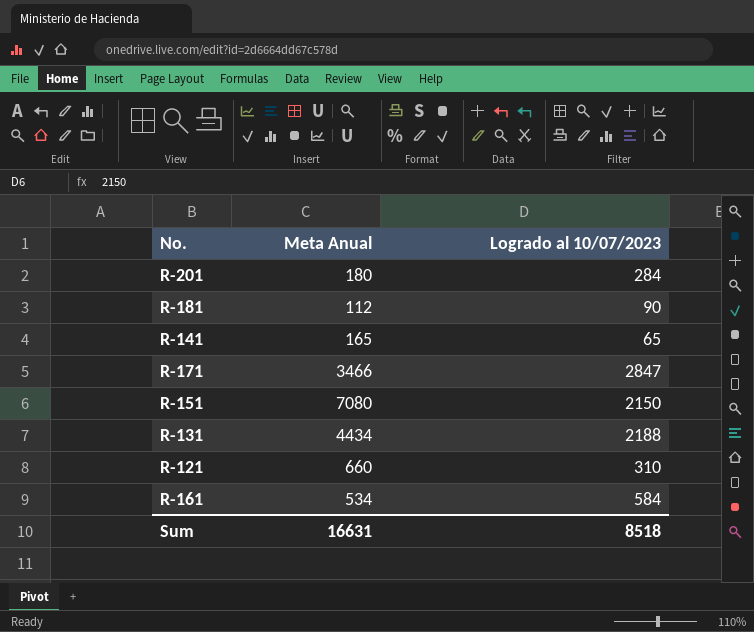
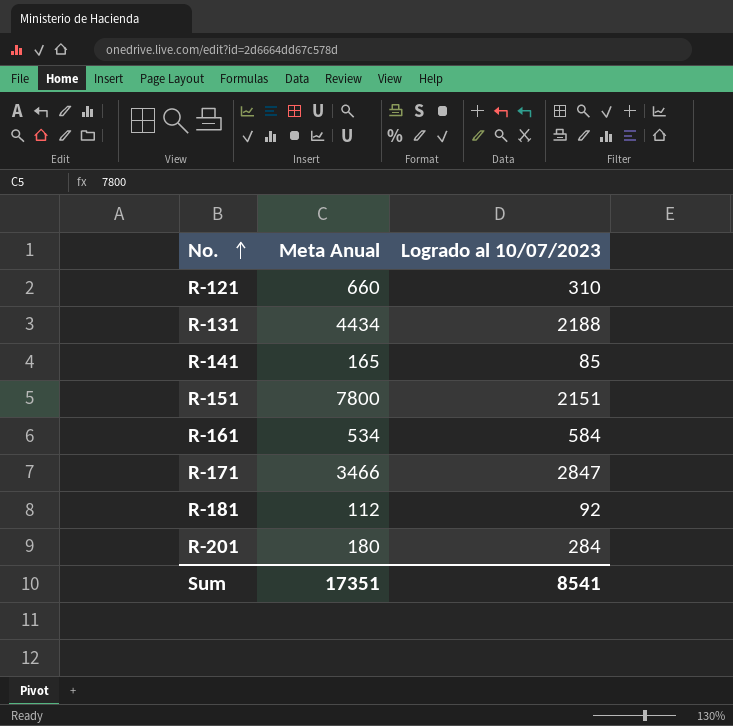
row order: none -> No. ascending
R-141 | Logrado al 10/07/2023: 65 -> 85
R-151 | Meta Anual: 7080 -> 7800
R-151 | Logrado al 10/07/2023: 2150 -> 2151
R-181 | Logrado al 10/07/2023: 90 -> 92
Sum | Meta Anual: 16631 -> 17351
Sum | Logrado al 10/07/2023: 8518 -> 8541

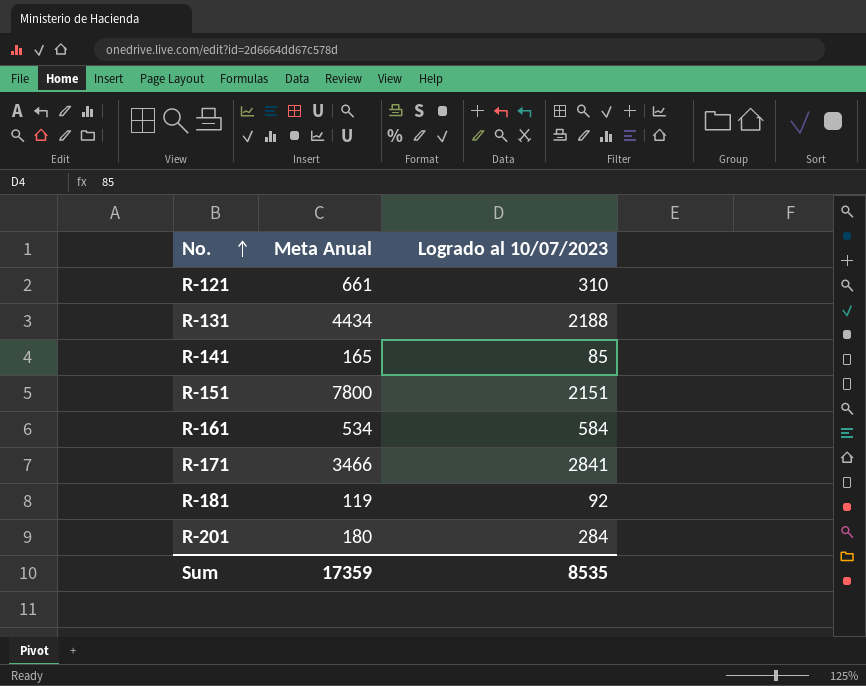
R-121 | Meta Anual: 660 -> 661
R-171 | Logrado al 10/07/2023: 2847 -> 2841
R-181 | Meta Anual: 112 -> 119
Sum | Meta Anual: 17351 -> 17359
Sum | Logrado al 10/07/2023: 8541 -> 8535

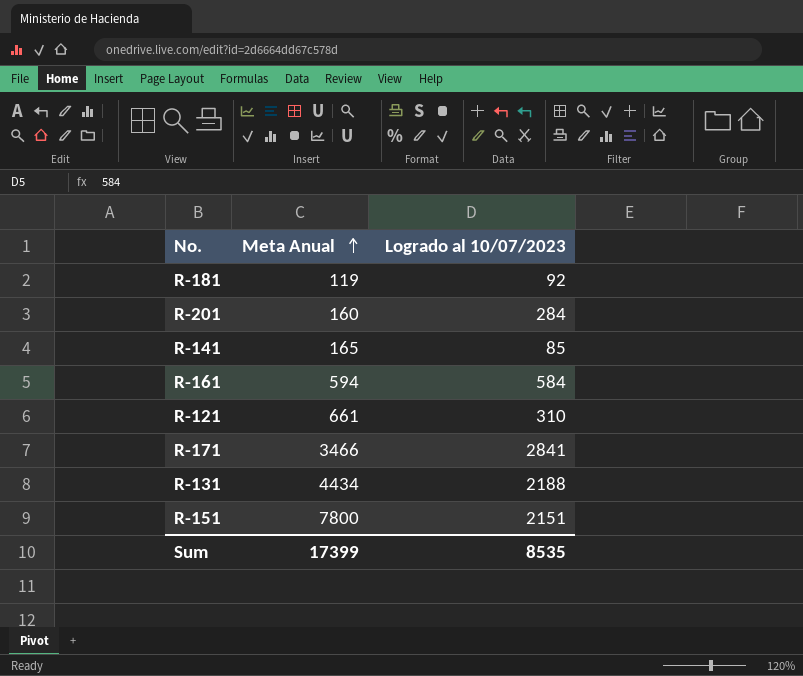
row order: No. ascending -> Meta Anual ascending
R-201 | Meta Anual: 180 -> 160
R-161 | Meta Anual: 534 -> 594
Sum | Meta Anual: 17359 -> 17399

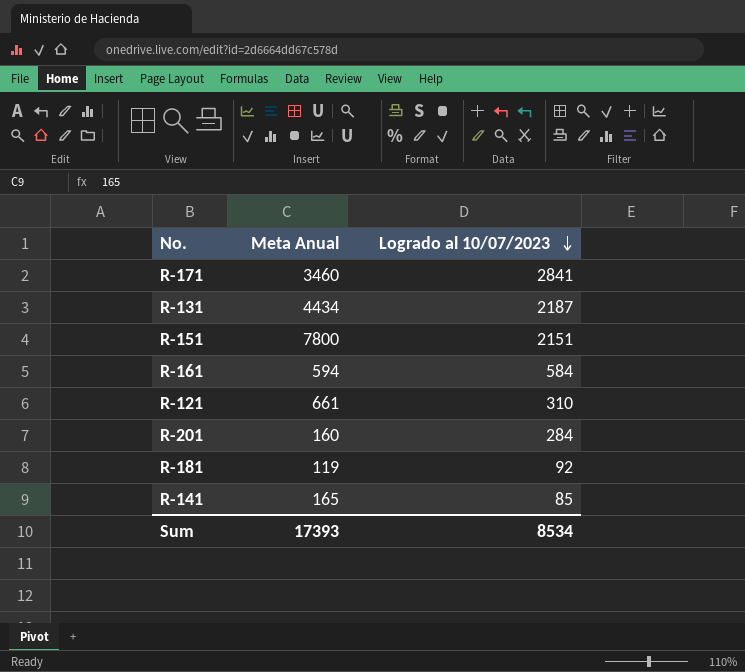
row order: Meta Anual ascending -> Logrado al 10/07/2023 descending
R-171 | Meta Anual: 3466 -> 3460
R-131 | Logrado al 10/07/2023: 2188 -> 2187
Sum | Meta Anual: 17399 -> 17393
Sum | Logrado al 10/07/2023: 8535 -> 8534

